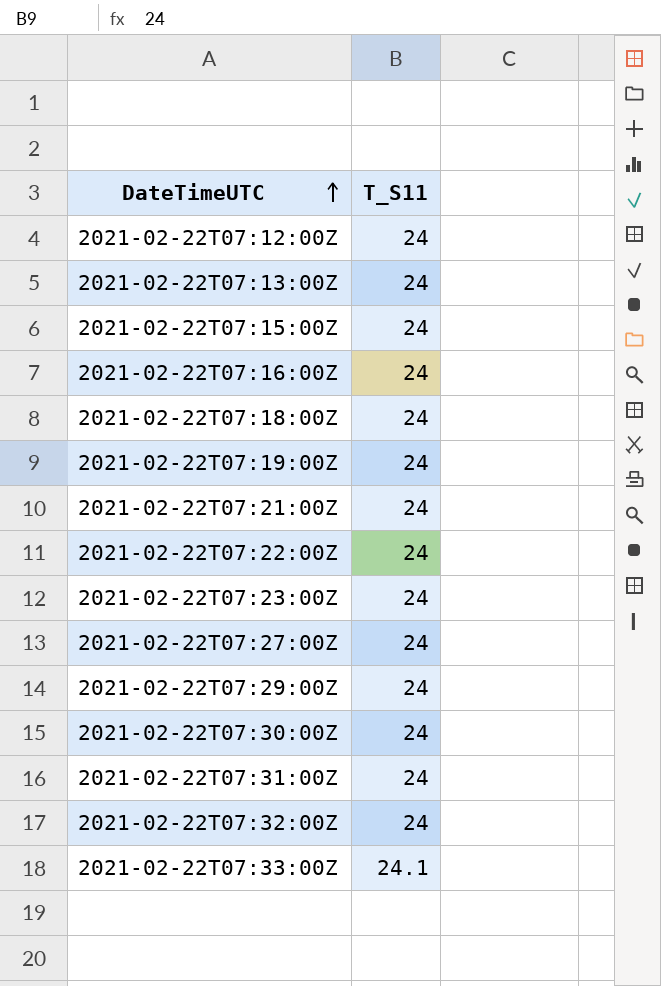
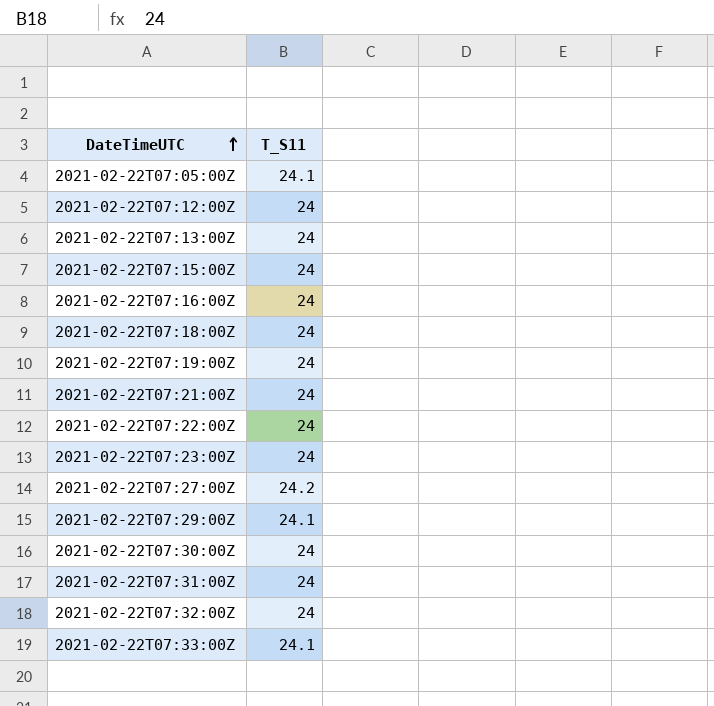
row 2021-02-22T07:05:00Z: none -> 24.1
2021-02-22T07:27:00Z | T_S11: 24 -> 24.2
2021-02-22T07:29:00Z | T_S11: 24 -> 24.1

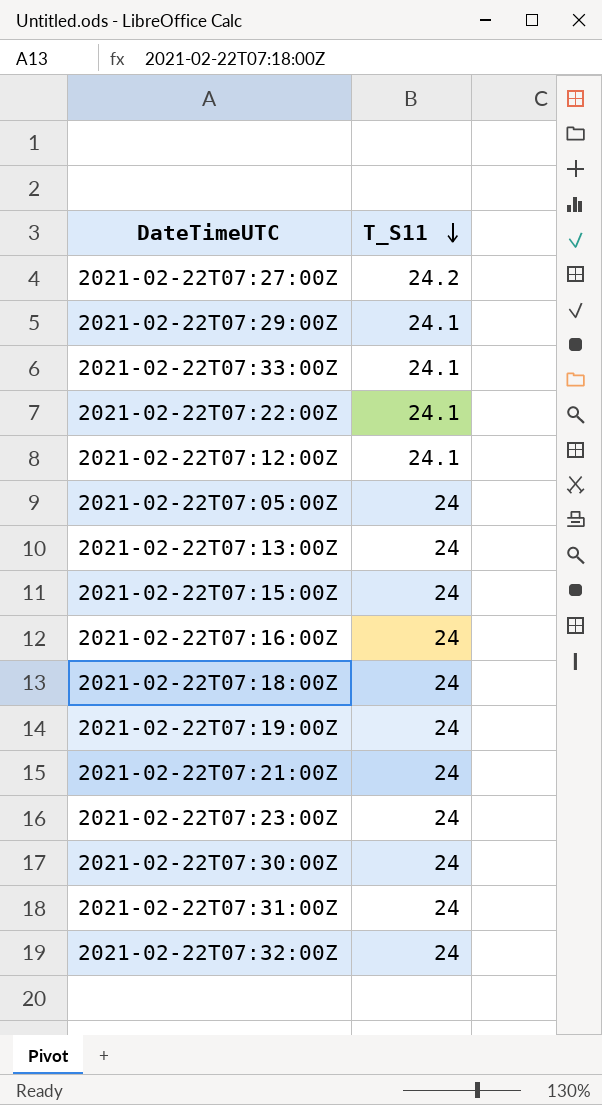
row order: DateTimeUTC ascending -> T_S11 descending
2021-02-22T07:22:00Z | T_S11: 24 -> 24.1
2021-02-22T07:12:00Z | T_S11: 24 -> 24.1
2021-02-22T07:05:00Z | T_S11: 24.1 -> 24

